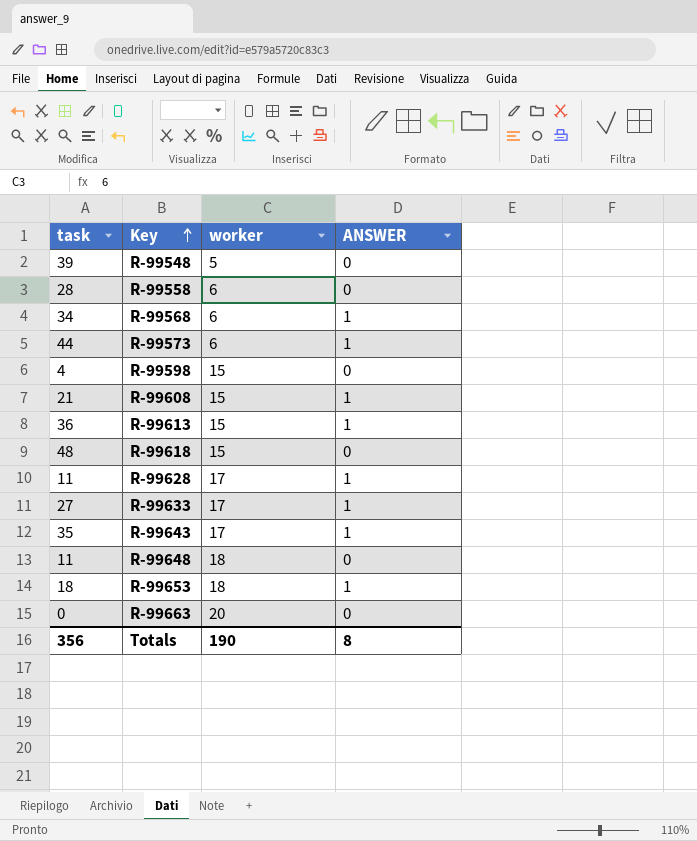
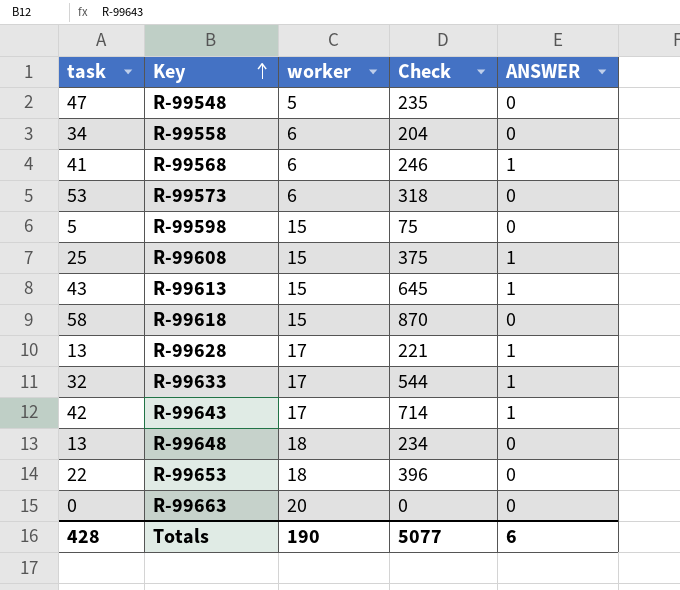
column Check | formula: none -> [task] * [worker]
R-99548 | task: 39 -> 47
R-99558 | task: 28 -> 34
R-99568 | task: 34 -> 41
R-99573 | task: 44 -> 53
R-99573 | ANSWER: 1 -> 0
R-99598 | task: 4 -> 5
R-99608 | task: 21 -> 25
R-99613 | task: 36 -> 43
R-99618 | task: 48 -> 58
R-99628 | task: 11 -> 13
R-99633 | task: 27 -> 32
R-99643 | task: 35 -> 42
R-99648 | task: 11 -> 13
R-99653 | task: 18 -> 22
R-99653 | ANSWER: 1 -> 0
Totals | task: 356 -> 428
Totals | ANSWER: 8 -> 6

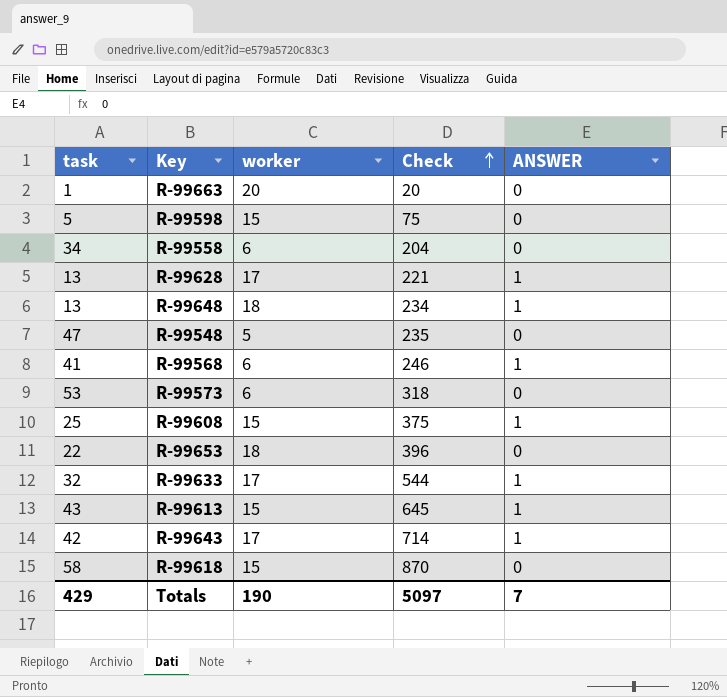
row order: Key ascending -> Check ascending
R-99663 | task: 0 -> 1
R-99663 | Check: 0 -> 20
R-99648 | ANSWER: 0 -> 1
Totals | task: 428 -> 429
Totals | Check: 5077 -> 5097
Totals | ANSWER: 6 -> 7

